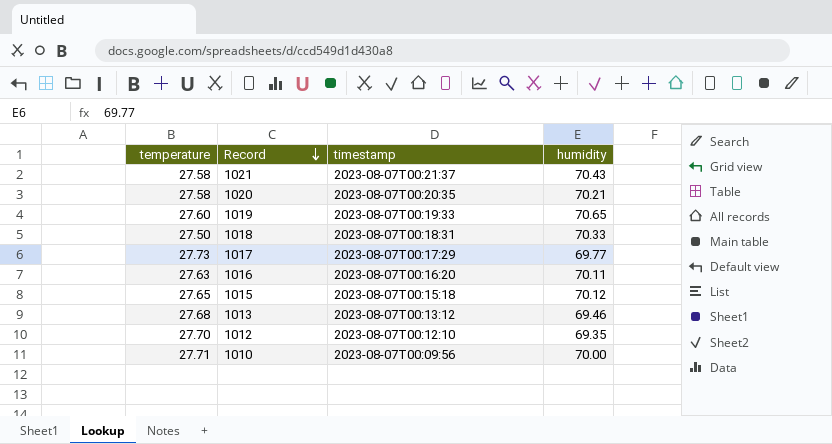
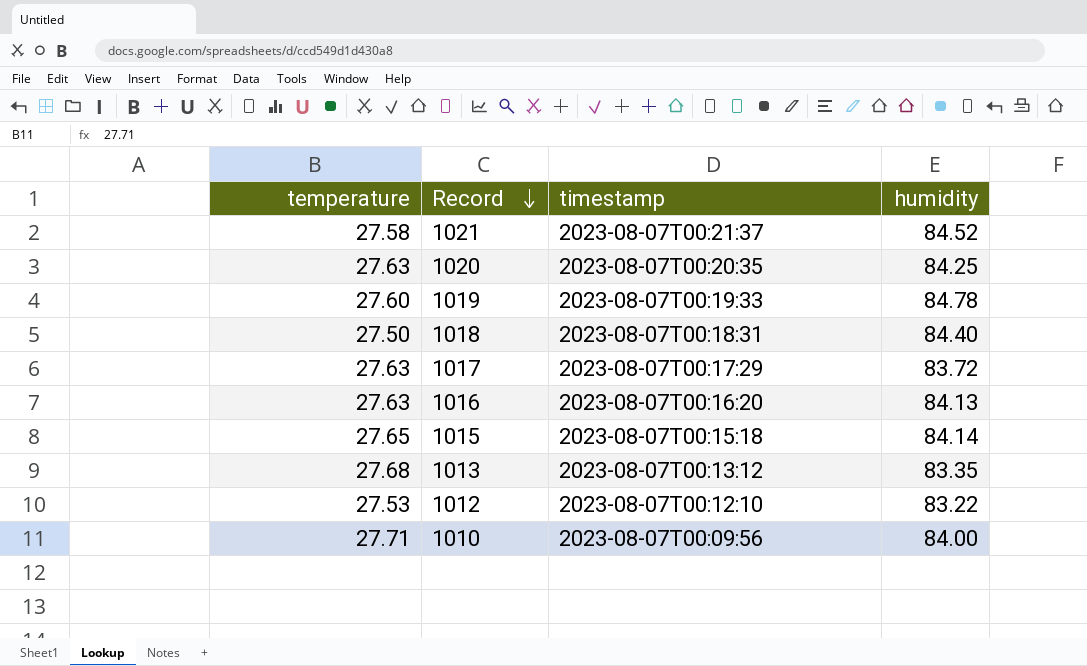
1021 | humidity: 70.43 -> 84.52
1020 | temperature: 27.58 -> 27.63
1020 | humidity: 70.21 -> 84.25
1019 | humidity: 70.65 -> 84.78
1018 | humidity: 70.33 -> 84.40
1017 | temperature: 27.73 -> 27.63
1017 | humidity: 69.77 -> 83.72
1016 | humidity: 70.11 -> 84.13
1015 | humidity: 70.12 -> 84.14
1013 | humidity: 69.46 -> 83.35
1012 | temperature: 27.70 -> 27.53
1012 | humidity: 69.35 -> 83.22
1010 | humidity: 70.00 -> 84.00

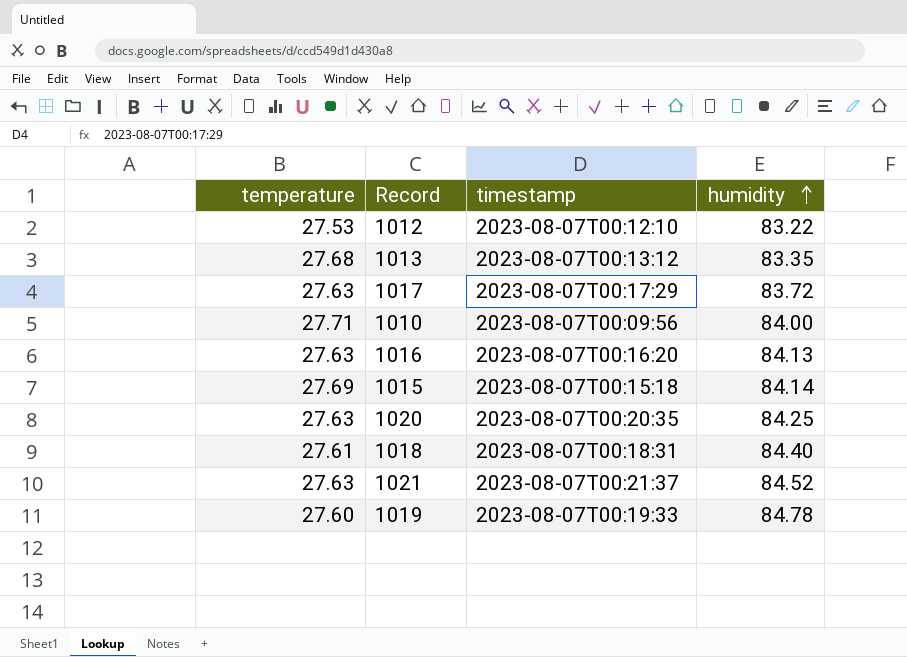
row order: Record descending -> humidity ascending
1015 | temperature: 27.65 -> 27.69
1018 | temperature: 27.50 -> 27.61
1021 | temperature: 27.58 -> 27.63

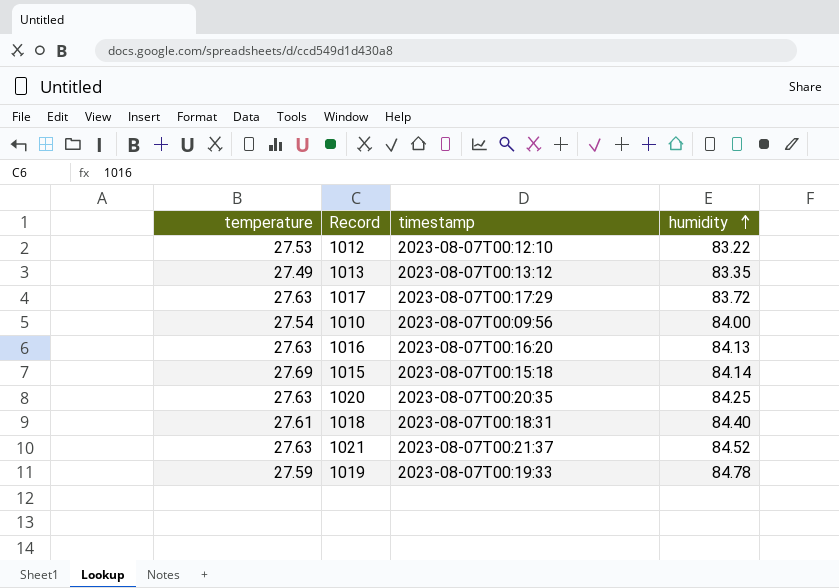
1013 | temperature: 27.68 -> 27.49
1010 | temperature: 27.71 -> 27.54
1019 | temperature: 27.60 -> 27.59

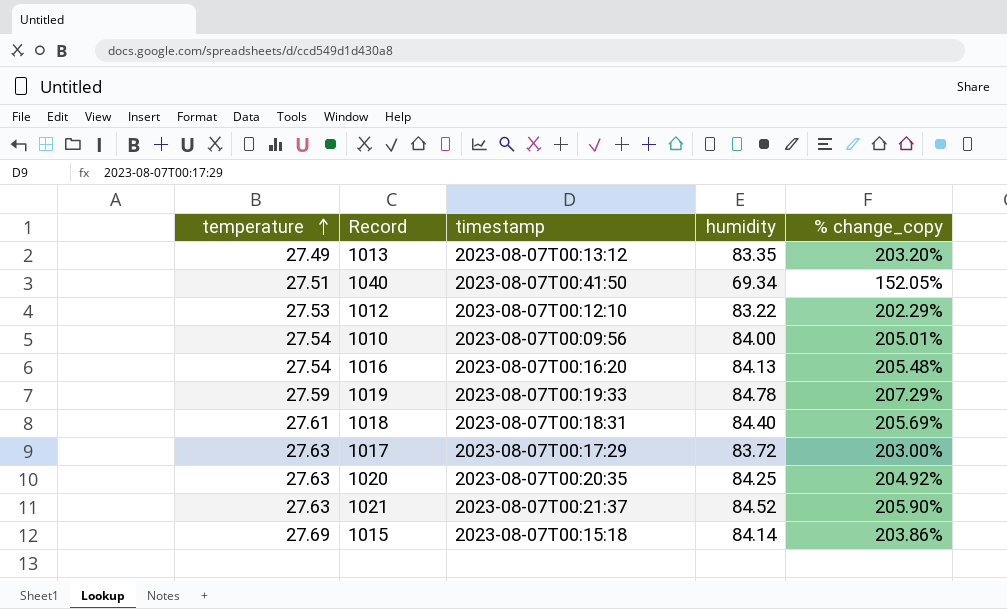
row order: humidity ascending -> temperature ascending
column % change_copy | formula: none -> ([humidity] - [temperature]) / [temperature]
row 1040: none -> 27.51 | 2023-08-07T00:41:50 | 69.34 | 152.05%
1016 | temperature: 27.63 -> 27.54

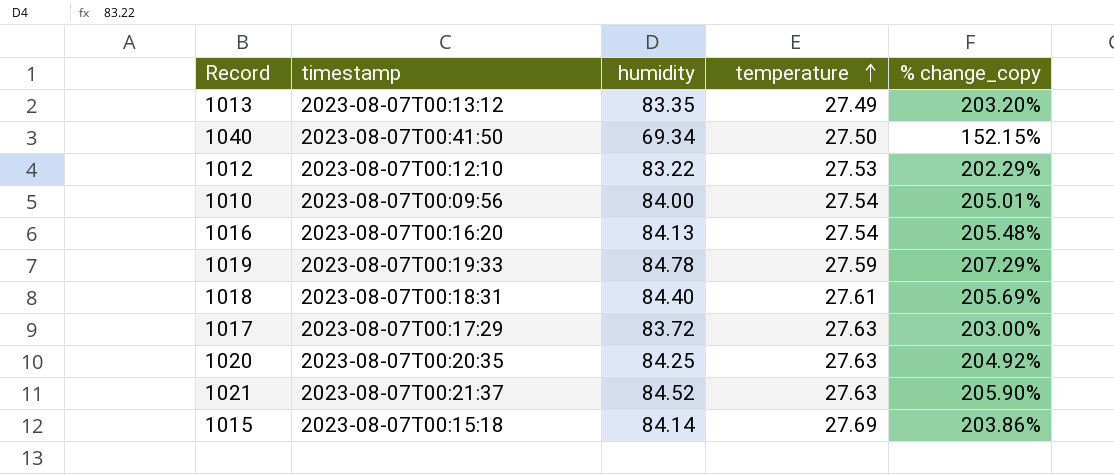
column temperature | position: 1 -> 4
1040 | temperature: 27.51 -> 27.50
1040 | % change_copy: 152.05% -> 152.15%

